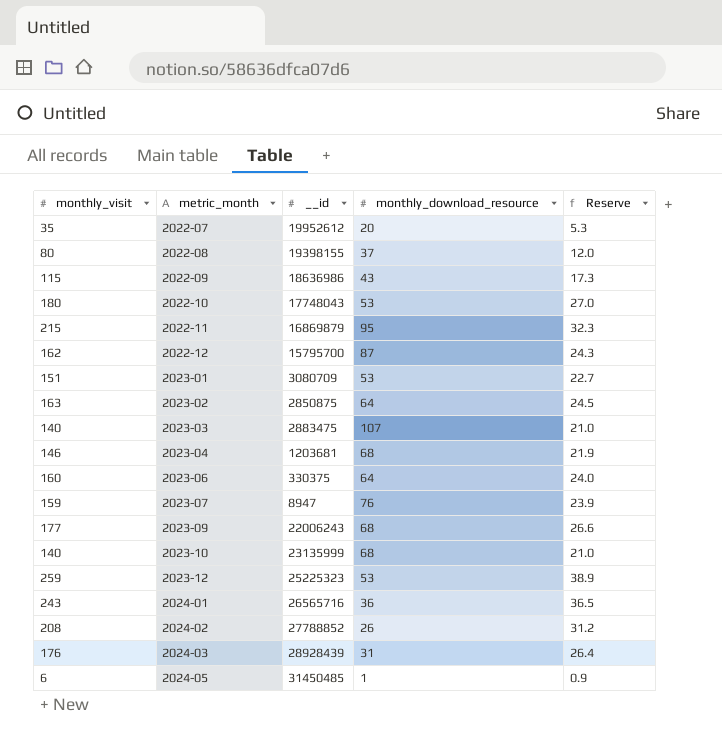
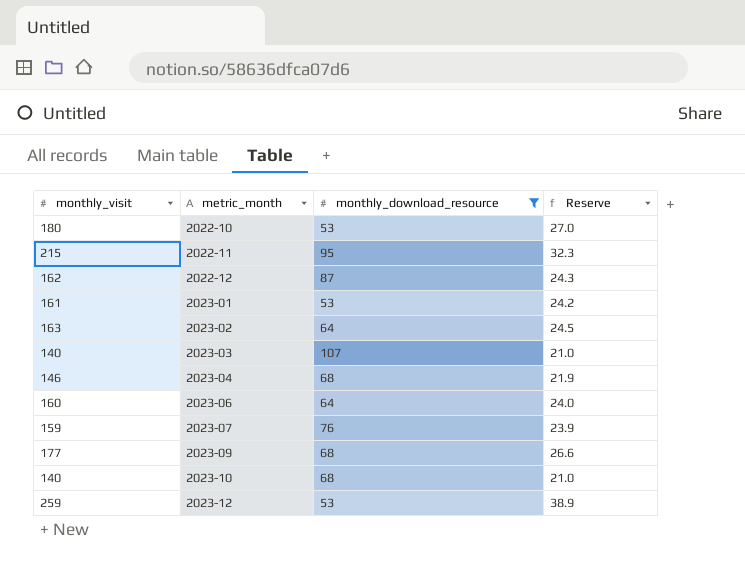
filter: none -> monthly_download_resource >= 53
column __id | position: 3 -> none
2023-01 | monthly_visit: 151 -> 161
2023-01 | Reserve: 22.7 -> 24.2

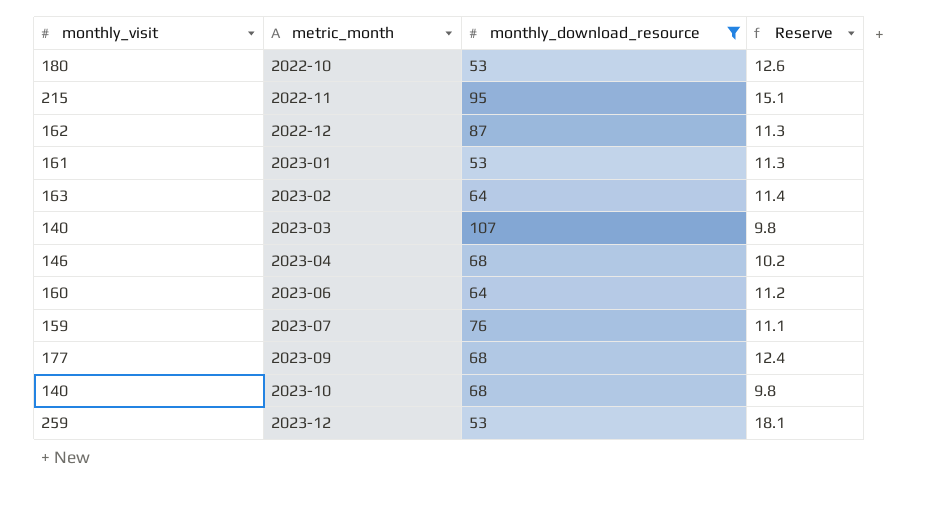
column Reserve | formula: [monthly_visit] * 0.15 -> [monthly_visit] * 0.07

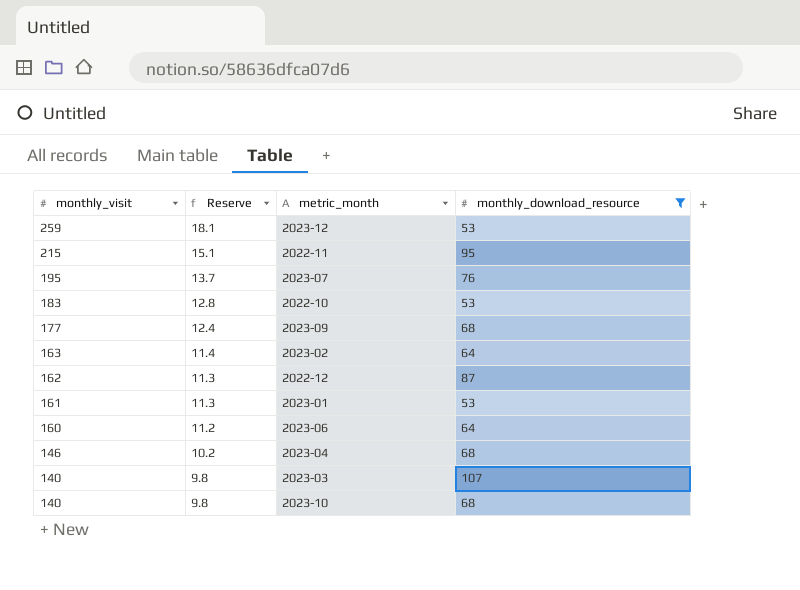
row order: metric_month ascending -> monthly_visit descending
column Reserve | position: 4 -> 2
2023-07 | monthly_visit: 159 -> 195
2023-07 | Reserve: 11.1 -> 13.7
2022-10 | monthly_visit: 180 -> 183
2022-10 | Reserve: 12.6 -> 12.8

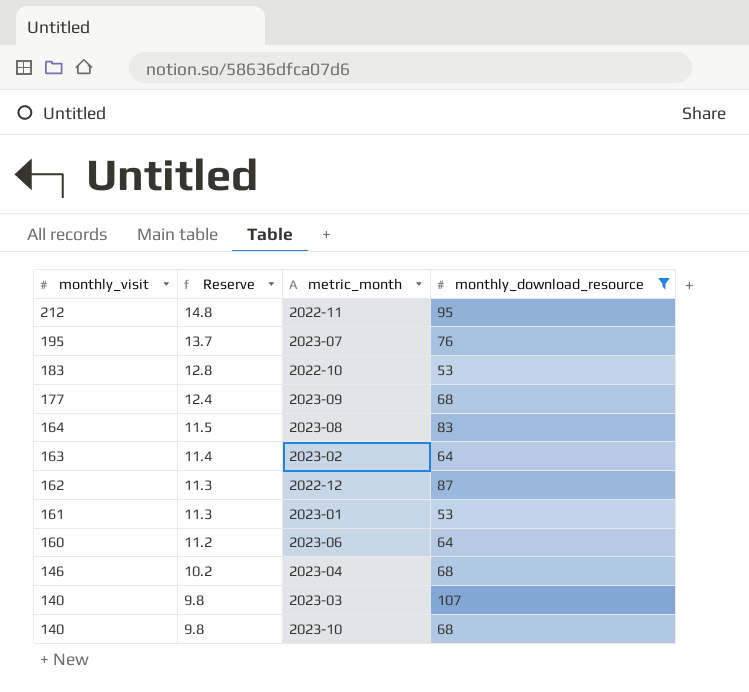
row 2023-12: 259 | 18.1 | 53 -> none
2022-11 | monthly_visit: 215 -> 212
2022-11 | Reserve: 15.1 -> 14.8
row 2023-08: none -> 164 | 11.5 | 83

